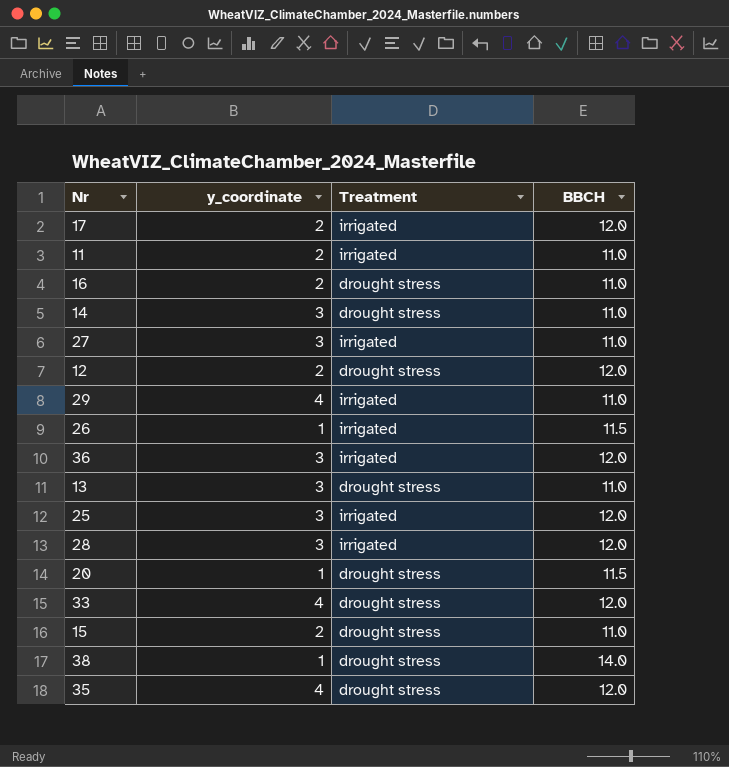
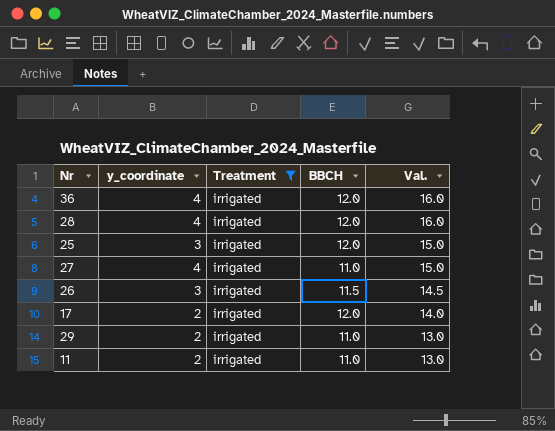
filter: none -> Treatment = irrigated
row order: none -> Val. descending
column Val. | formula: none -> [y_coordinate] + [BBCH]
36 | y_coordinate: 3 -> 4
28 | y_coordinate: 3 -> 4
27 | y_coordinate: 3 -> 4
26 | y_coordinate: 1 -> 3
29 | y_coordinate: 4 -> 2

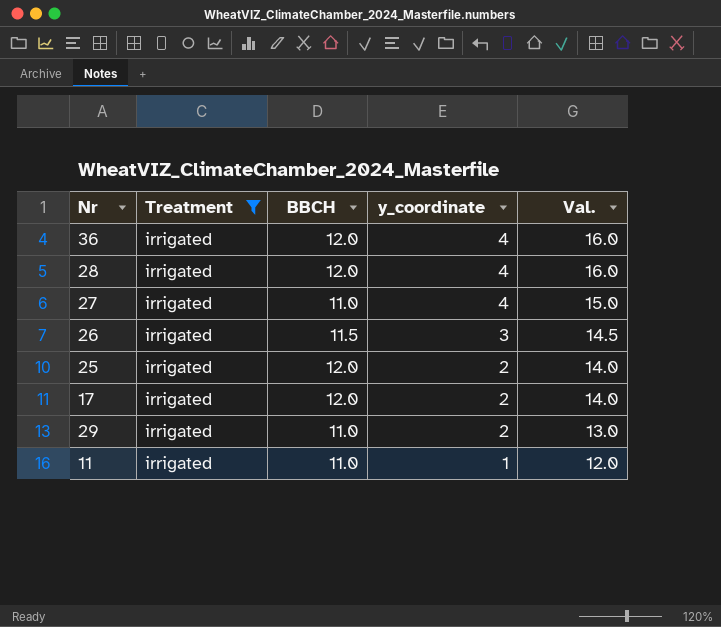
row order: Val. descending -> y_coordinate descending
column y_coordinate | position: 2 -> 4
25 | y_coordinate: 3 -> 2
25 | Val.: 15.0 -> 14.0
11 | y_coordinate: 2 -> 1
11 | Val.: 13.0 -> 12.0

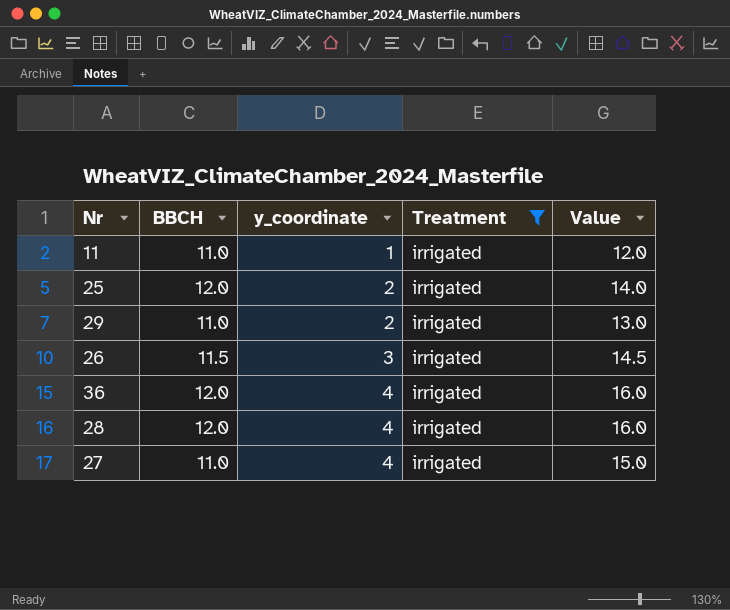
row order: y_coordinate descending -> y_coordinate ascending
column Treatment | position: 2 -> 4
column name: Val. -> Value
row 17: irrigated | 12.0 | 2 | 14.0 -> none

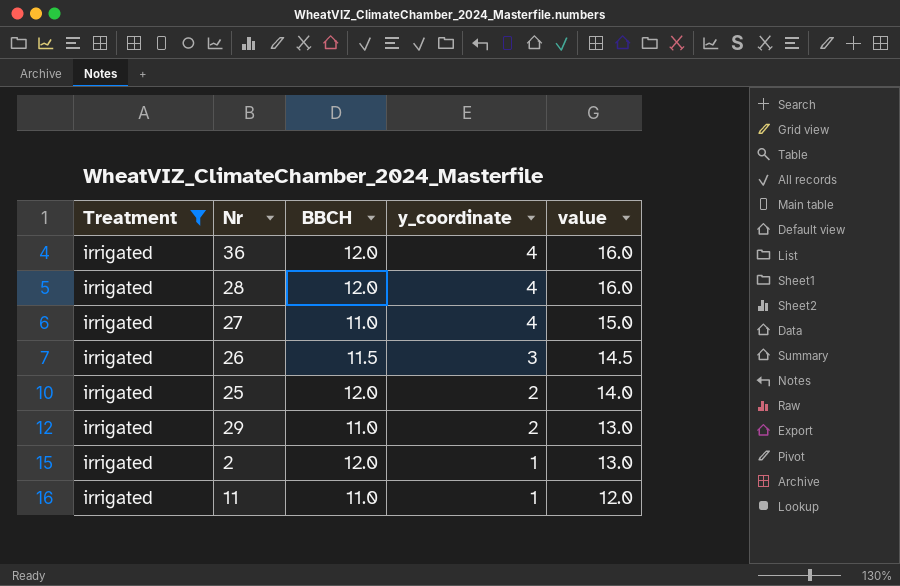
row order: y_coordinate ascending -> y_coordinate descending
column Treatment | position: 4 -> 1
column name: Value -> value
row 2: none -> irrigated | 12.0 | 1 | 13.0

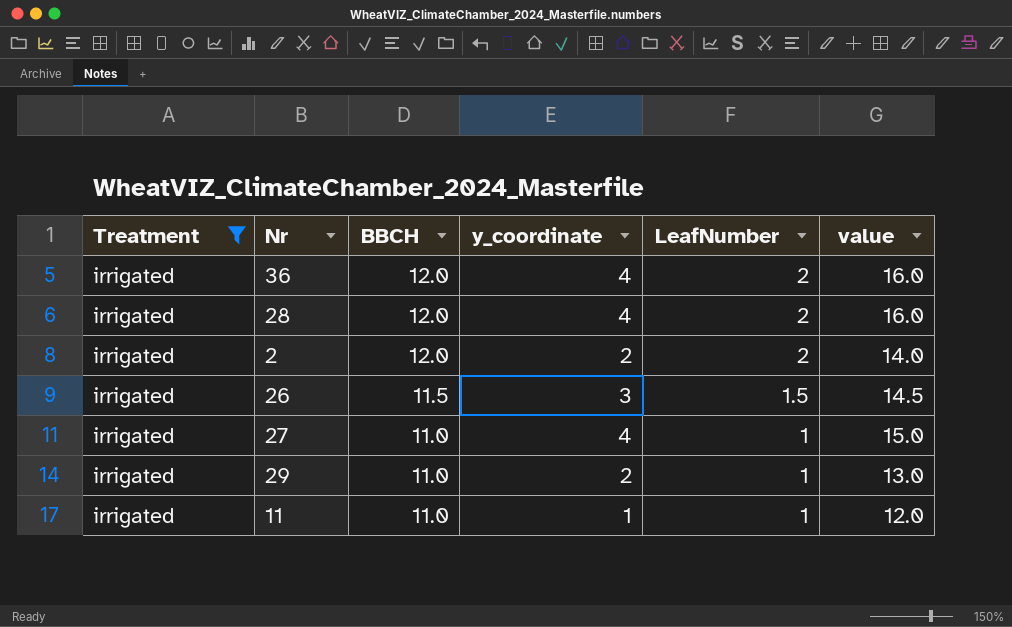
row order: y_coordinate descending -> BBCH descending
column LeafNumber | position: none -> 5
row 25: irrigated | 12.0 | 2 | 14.0 -> none
2 | y_coordinate: 1 -> 2
2 | value: 13.0 -> 14.0

